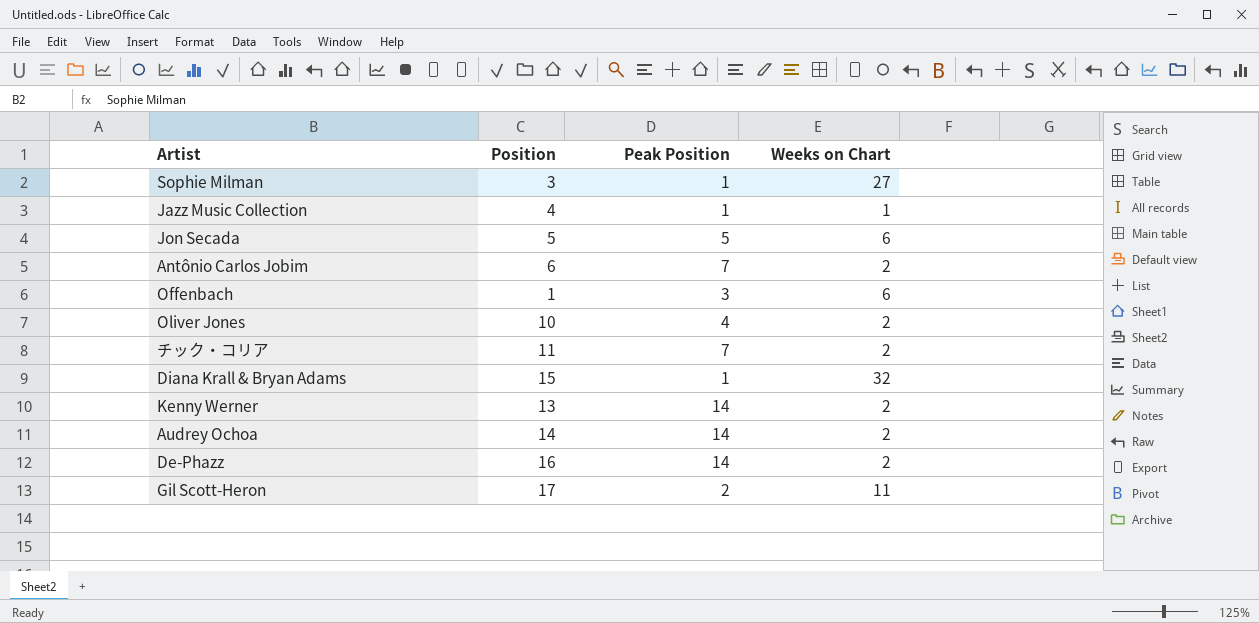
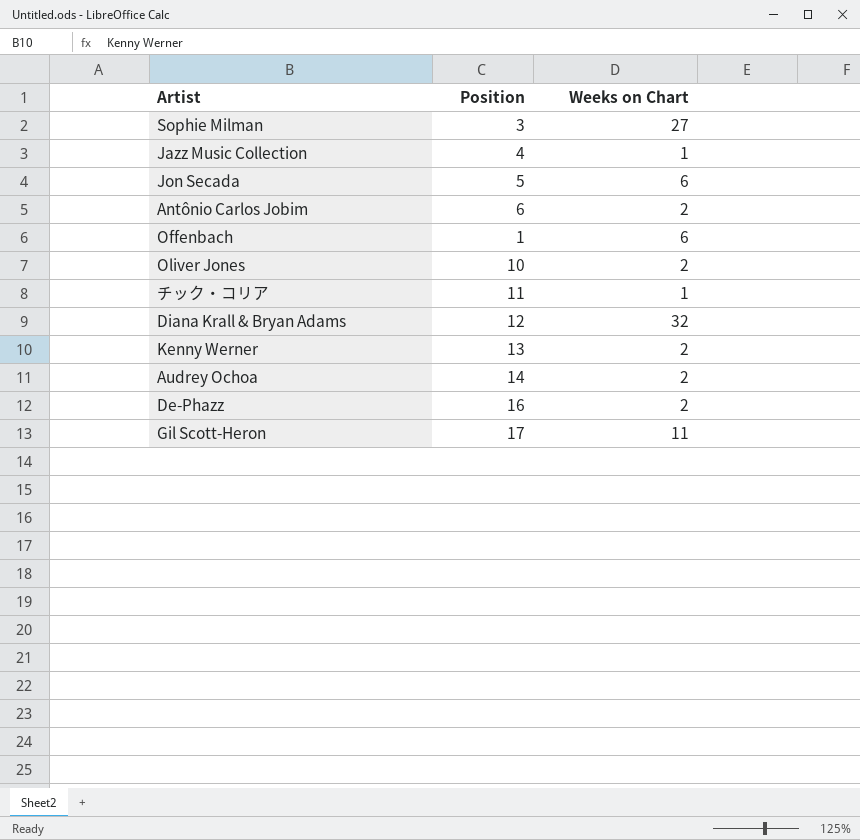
column Peak Position | position: 3 -> none
チック・コリア | Weeks on Chart: 2 -> 1
Diana Krall & Bryan Adams | Position: 15 -> 12

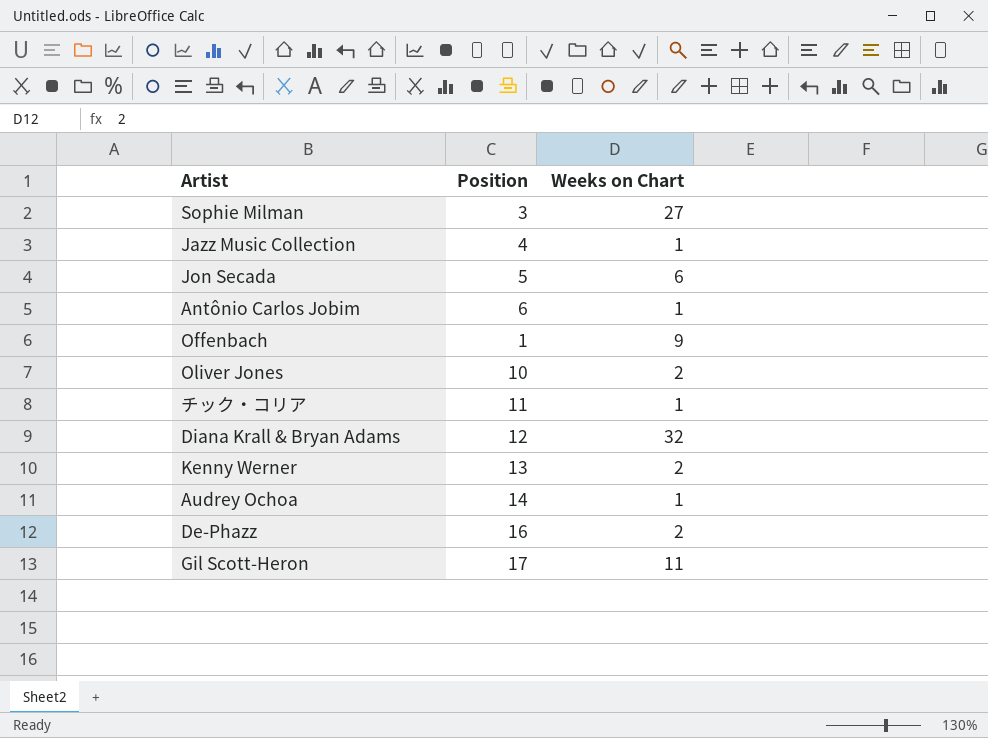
Antônio Carlos Jobim | Weeks on Chart: 2 -> 1
Offenbach | Weeks on Chart: 6 -> 9
Audrey Ochoa | Weeks on Chart: 2 -> 1

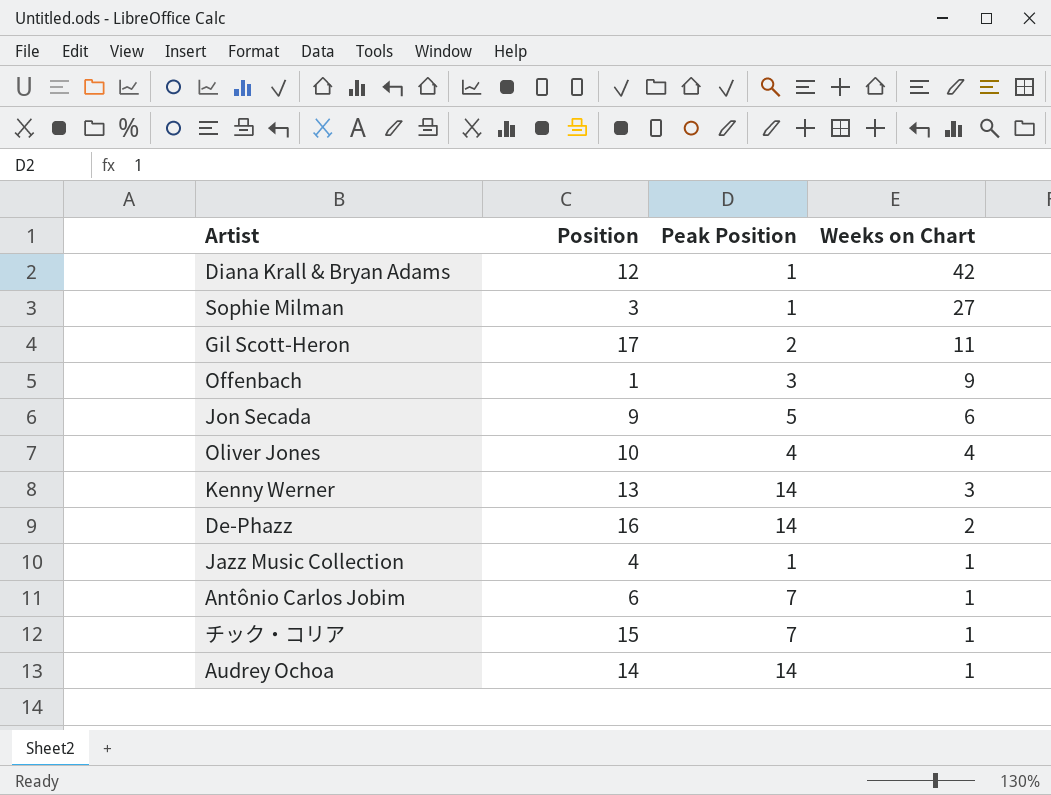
row order: none -> Weeks on Chart descending
column Peak Position | position: none -> 3
Diana Krall & Bryan Adams | Weeks on Chart: 32 -> 42
Jon Secada | Position: 5 -> 9
Oliver Jones | Weeks on Chart: 2 -> 4
Kenny Werner | Weeks on Chart: 2 -> 3
チック・コリア | Position: 11 -> 15

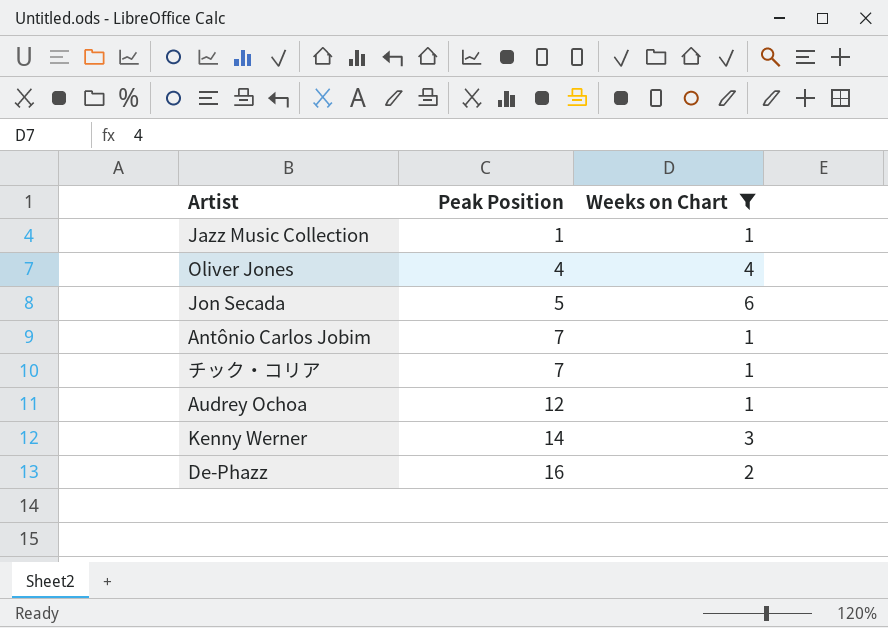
filter: none -> Weeks on Chart <= 6
row order: Weeks on Chart descending -> Peak Position ascending
column Position | position: 2 -> none
Audrey Ochoa | Peak Position: 14 -> 12
De-Phazz | Peak Position: 14 -> 16

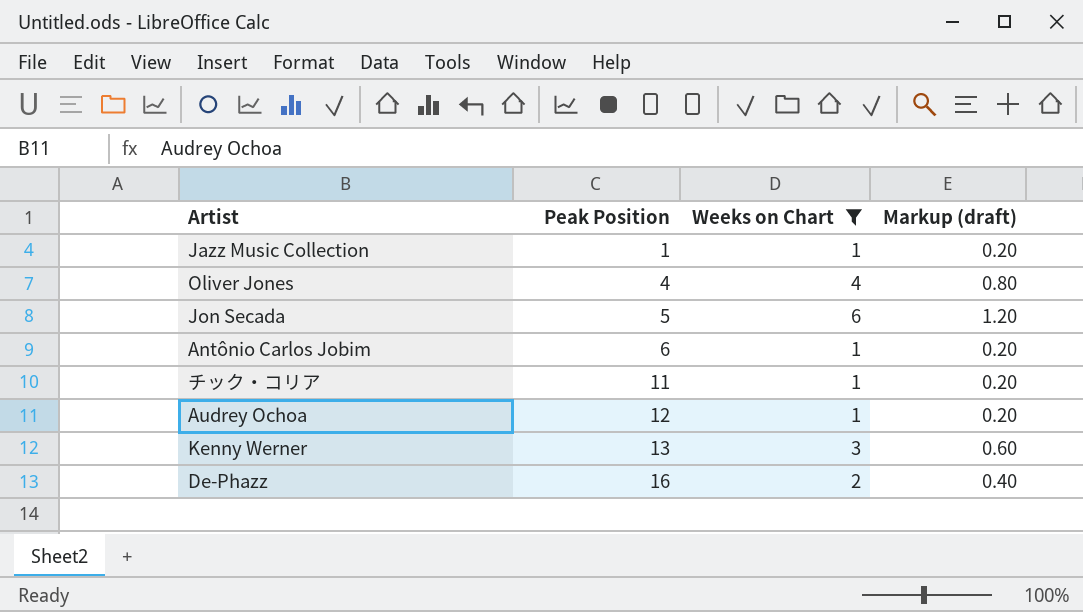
column Markup (draft) | formula: none -> [Weeks on Chart] * 0.2
Antônio Carlos Jobim | Peak Position: 7 -> 6
チック・コリア | Peak Position: 7 -> 11
Kenny Werner | Peak Position: 14 -> 13

